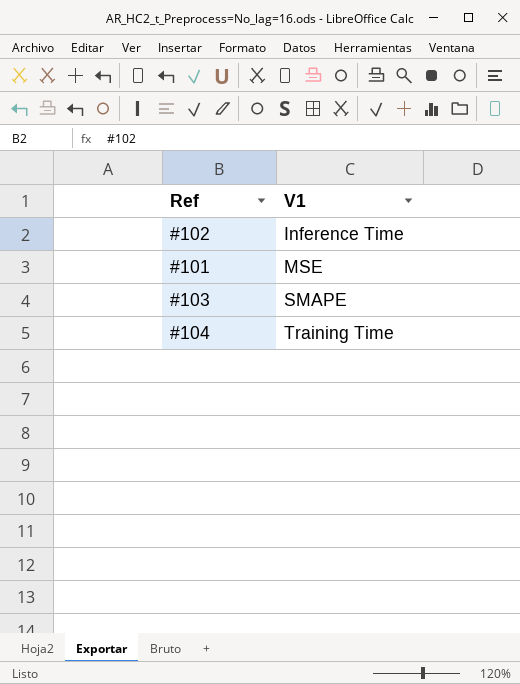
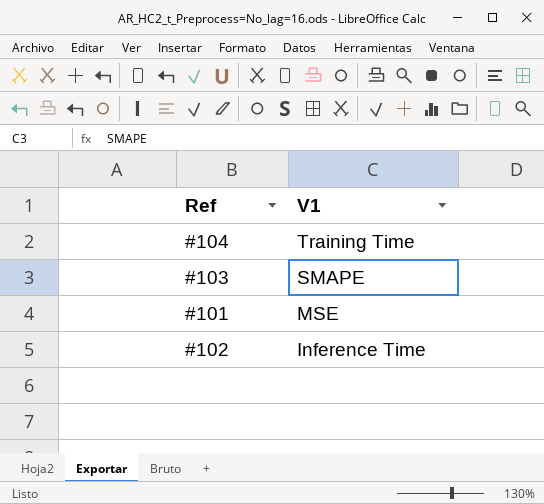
row order: V1 ascending -> V1 descending

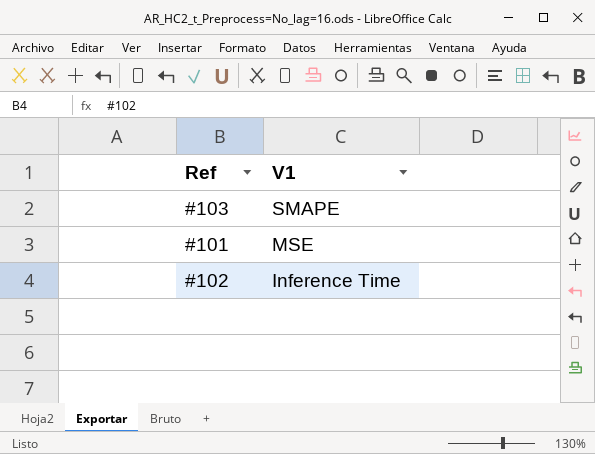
row #104: Training Time -> none

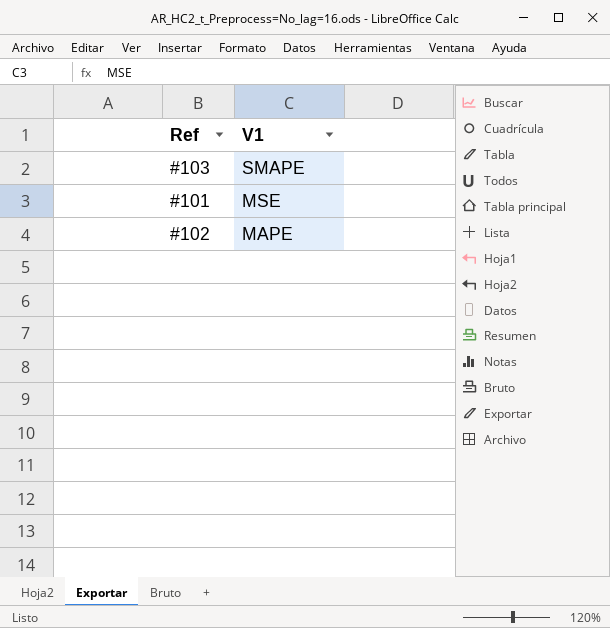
#102 | V1: Inference Time -> MAPE

